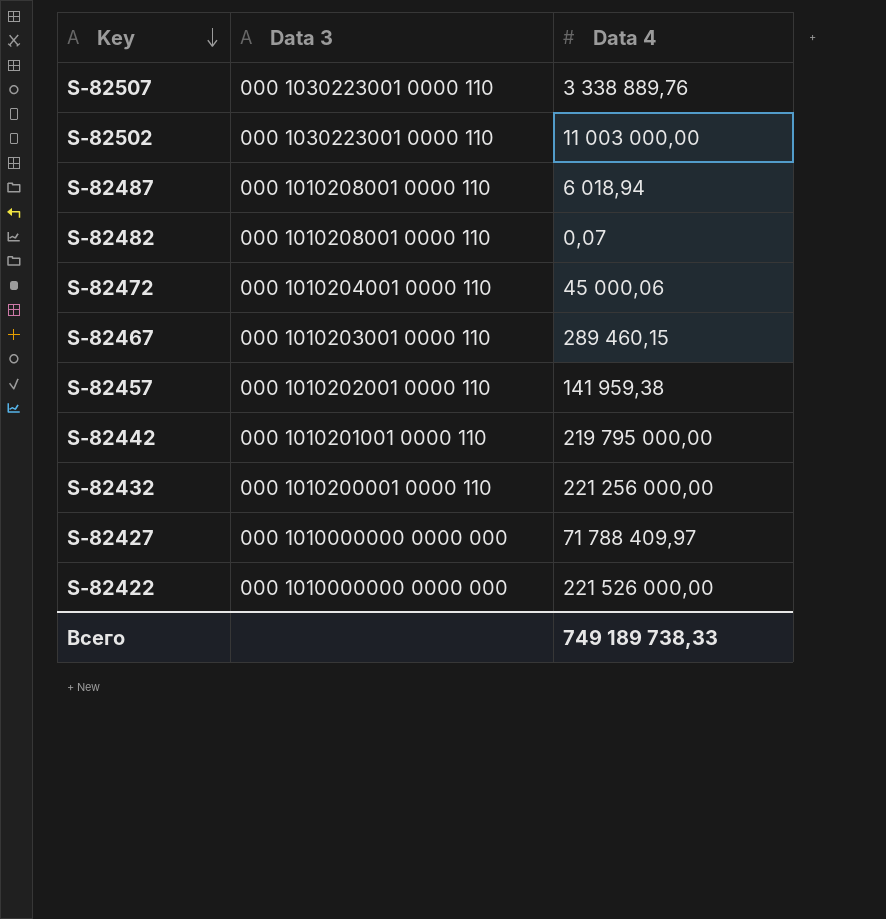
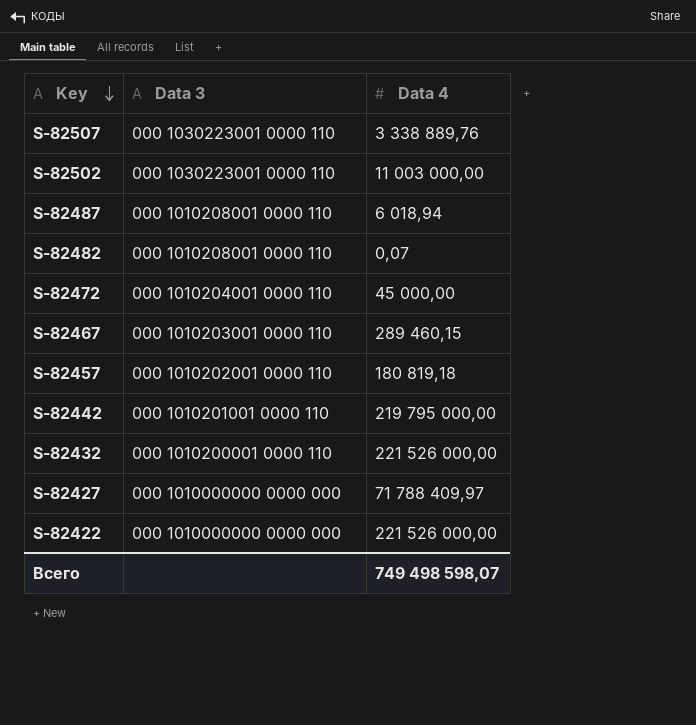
S-82472 | Data 4: 45 000,06 -> 45 000,00
S-82457 | Data 4: 141 959,38 -> 180 819,18
S-82432 | Data 4: 221 256 000,00 -> 221 526 000,00
Всего | Data 4: 749 189 738,33 -> 749 498 598,07

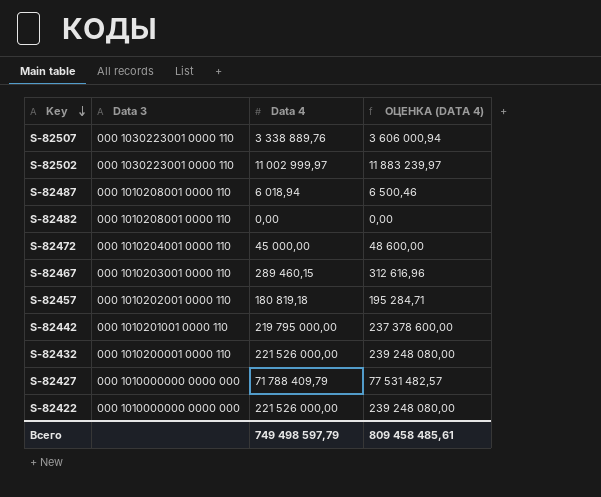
column ОЦЕНКА (DATA 4) | formula: none -> [Data 4] * 1,08
S-82502 | Data 4: 11 003 000,00 -> 11 002 999,97
S-82482 | Data 4: 0,07 -> 0,00
S-82427 | Data 4: 71 788 409,97 -> 71 788 409,79
Всего | Data 4: 749 498 598,07 -> 749 498 597,79

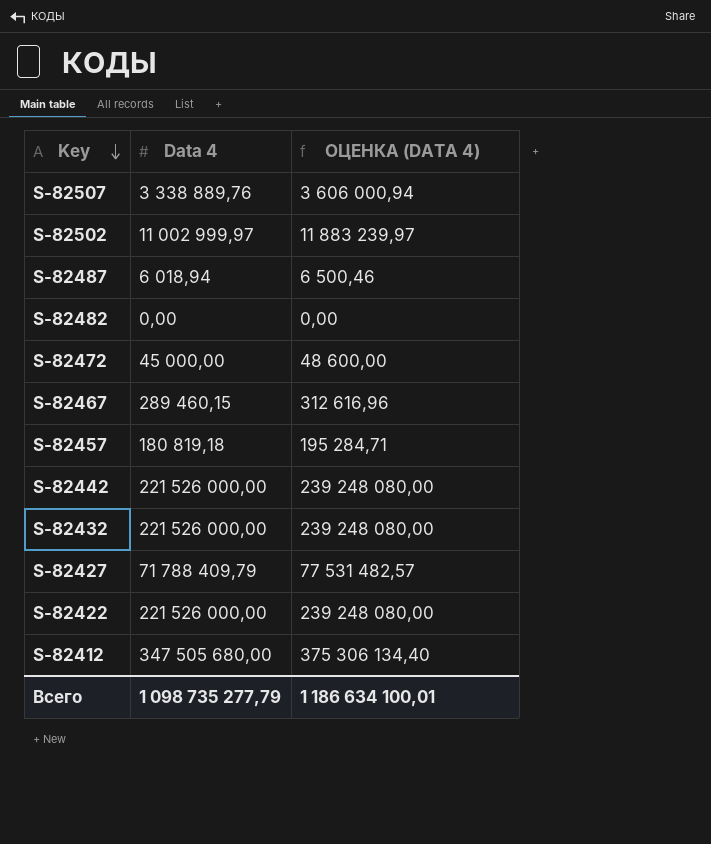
column Data 3 | position: 2 -> none
S-82442 | Data 4: 219 795 000,00 -> 221 526 000,00
S-82442 | ОЦЕНКА (DATA 4): 237 378 600,00 -> 239 248 080,00
row S-82412: none -> 347 505 680,00 | 375 306 134,40
Всего | Data 4: 749 498 597,79 -> 1 098 735 277,79
Всего | ОЦЕНКА (DATA 4): 809 458 485,61 -> 1 186 634 100,01

